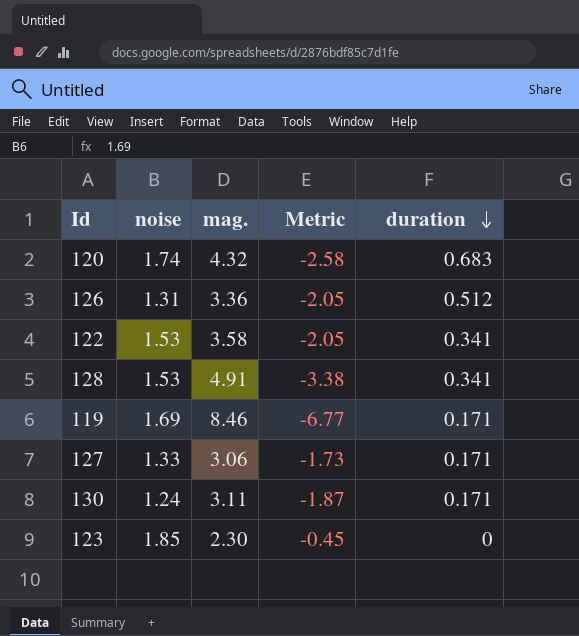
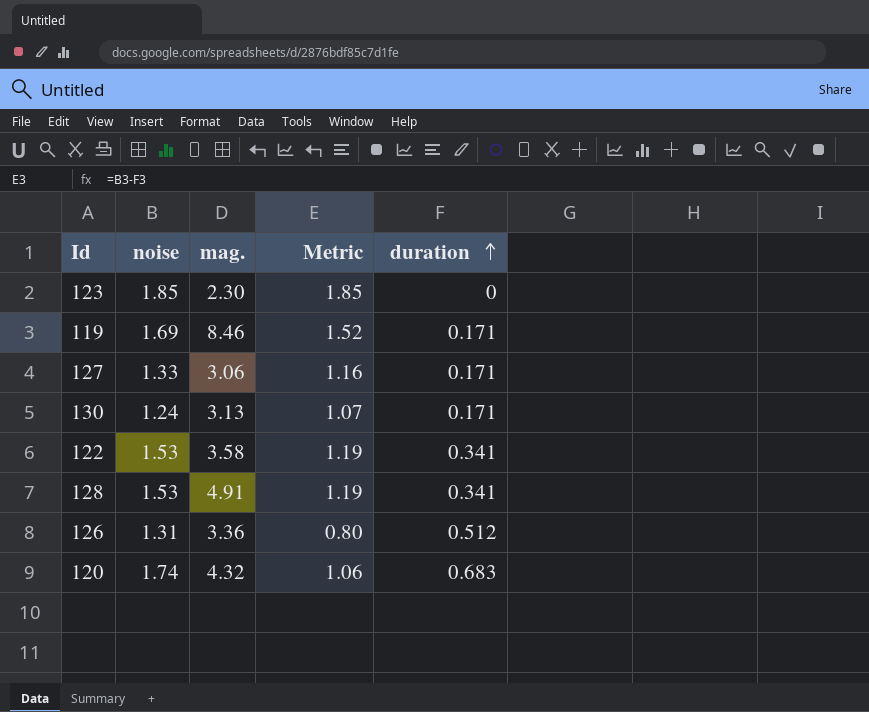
row order: duration descending -> duration ascending
column Metric | formula: [noise] - [mag.] -> [noise] - [duration]
130 | mag.: 3.11 -> 3.13

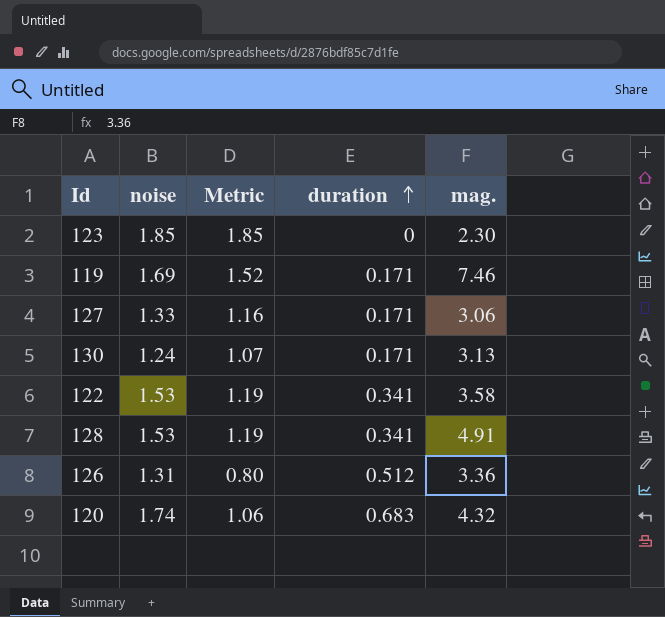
column mag. | position: 3 -> 5
119 | mag.: 8.46 -> 7.46

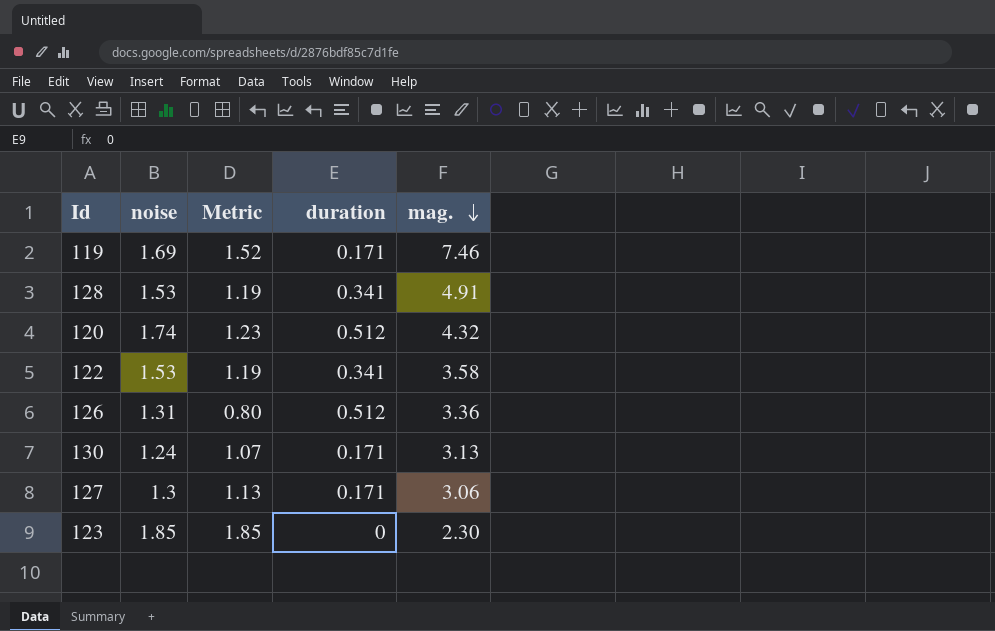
row order: duration ascending -> mag. descending
120 | Metric: 1.06 -> 1.23
120 | duration: 0.683 -> 0.512
127 | noise: 1.33 -> 1.3
127 | Metric: 1.16 -> 1.13

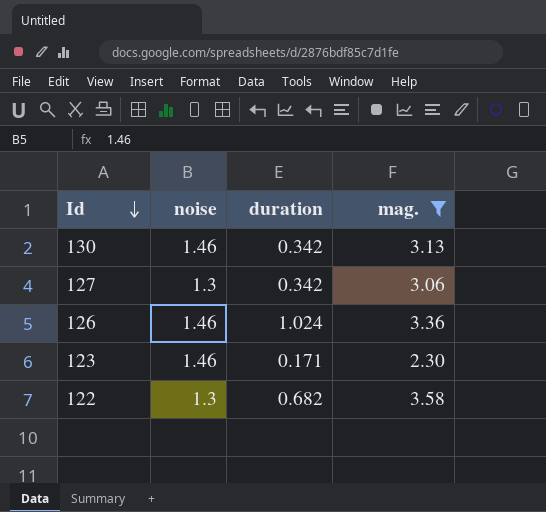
filter: none -> mag. <= 3.58
row order: mag. descending -> Id descending
column Metric | formula: [noise] - [duration] -> none
130 | noise: 1.24 -> 1.46
130 | duration: 0.171 -> 0.342
127 | duration: 0.171 -> 0.342
126 | noise: 1.31 -> 1.46
126 | duration: 0.512 -> 1.024
123 | noise: 1.85 -> 1.46
123 | duration: 0 -> 0.171
122 | noise: 1.53 -> 1.3
122 | duration: 0.341 -> 0.682

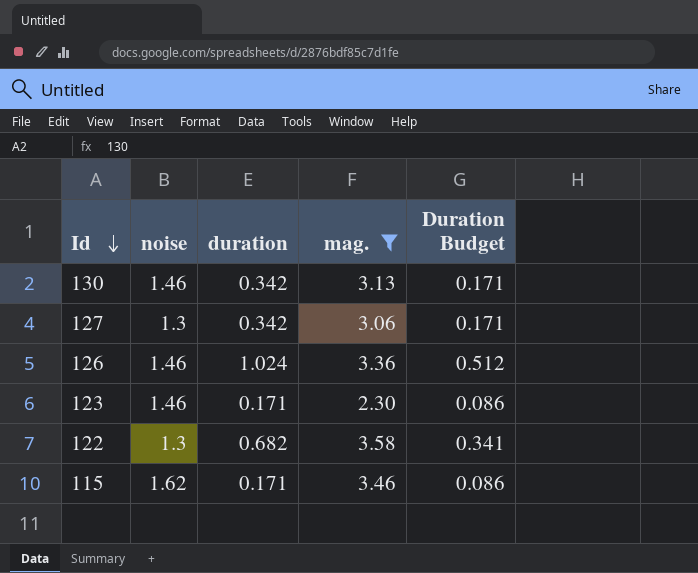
column Duration Budget | formula: none -> [duration] * 0.5
row 115: none -> 1.62 | 0.171 | 3.46 | 0.086

